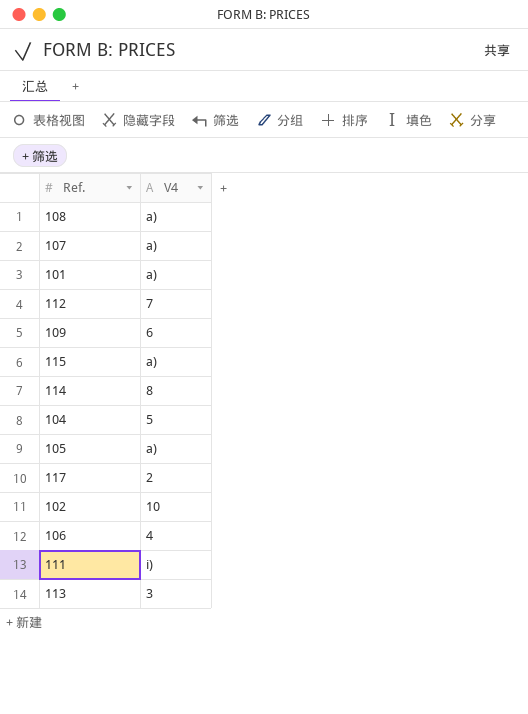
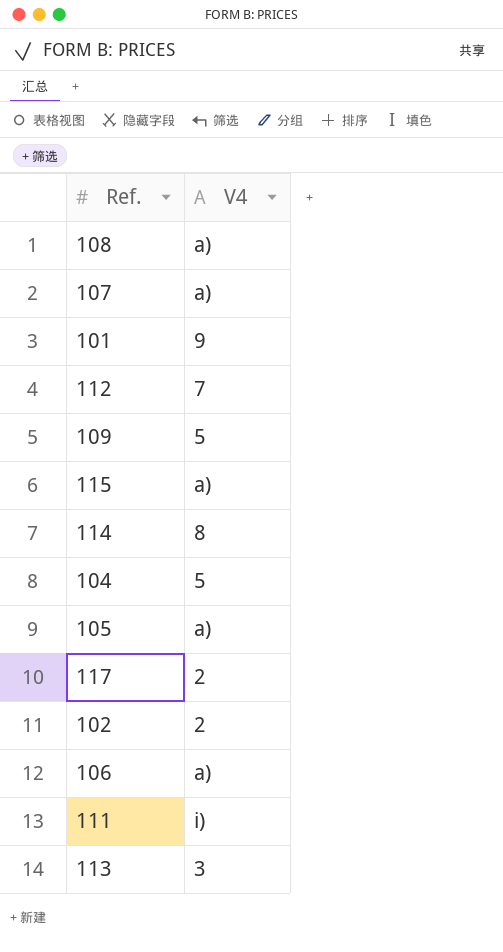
101 | V4: a) -> 9
109 | V4: 6 -> 5
102 | V4: 10 -> 2
106 | V4: 4 -> a)

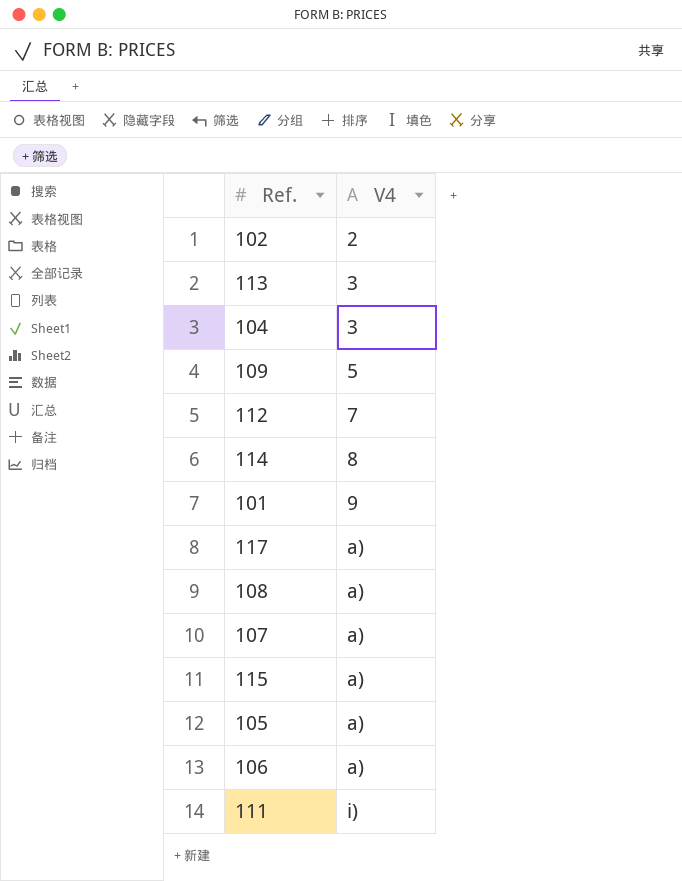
row order: none -> V4 ascending
104 | V4: 5 -> 3
117 | V4: 2 -> a)

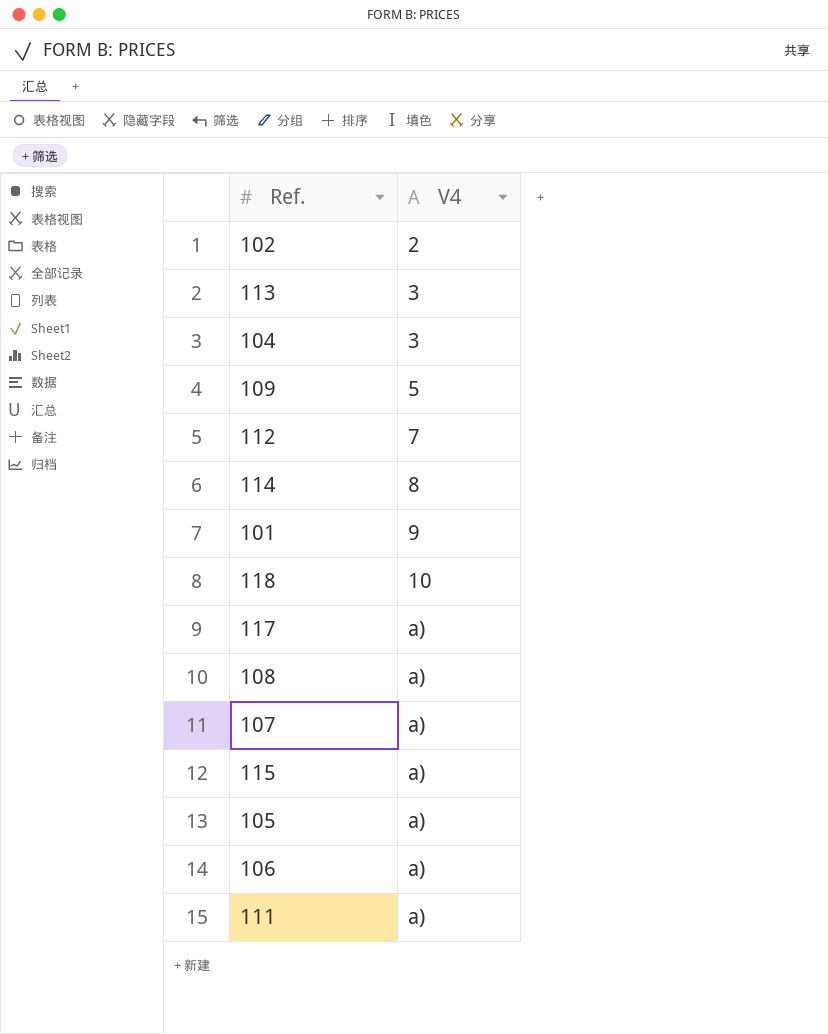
row 118: none -> 10
111 | V4: i) -> a)

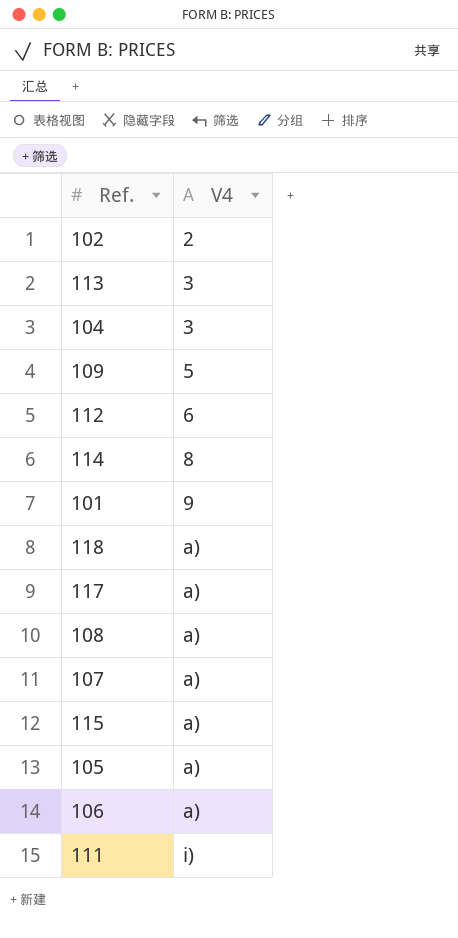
112 | V4: 7 -> 6
118 | V4: 10 -> a)
111 | V4: a) -> i)

